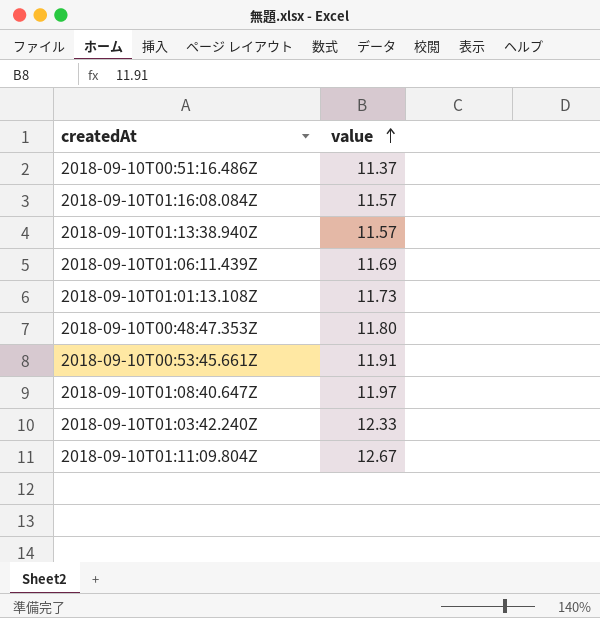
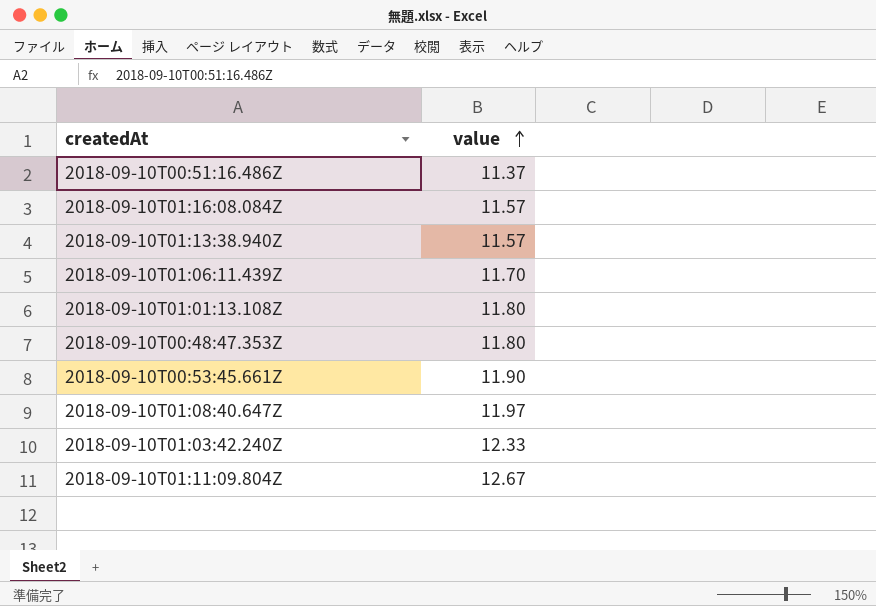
2018-09-10T01:06:11.439Z | value: 11.69 -> 11.70
2018-09-10T01:01:13.108Z | value: 11.73 -> 11.80
2018-09-10T00:53:45.661Z | value: 11.91 -> 11.90

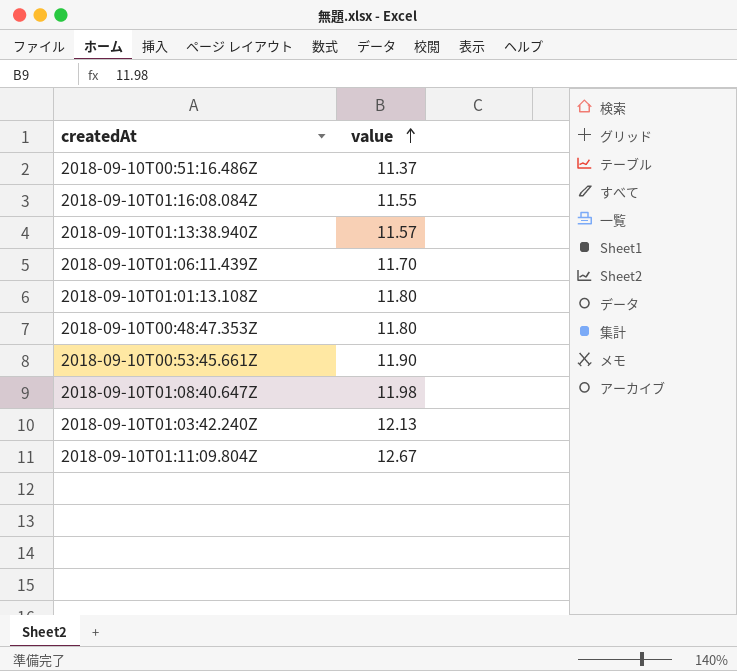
2018-09-10T01:16:08.084Z | value: 11.57 -> 11.55
2018-09-10T01:08:40.647Z | value: 11.97 -> 11.98
2018-09-10T01:03:42.240Z | value: 12.33 -> 12.13

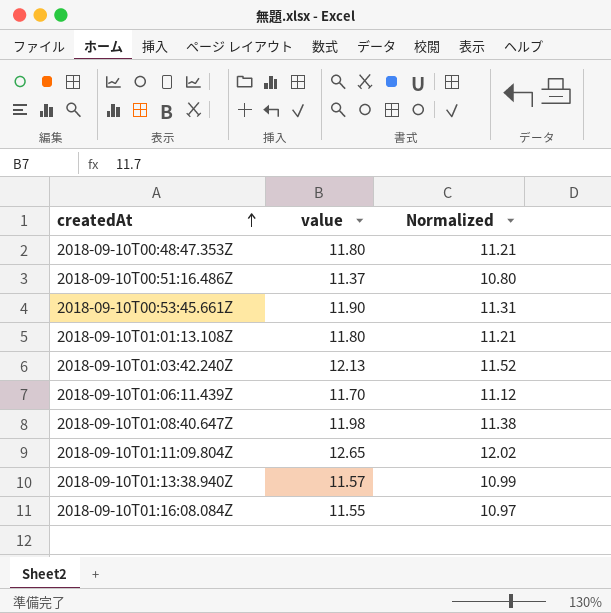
row order: value ascending -> createdAt ascending
column Normalized | formula: none -> [value] * 0.95
2018-09-10T01:11:09.804Z | value: 12.67 -> 12.65

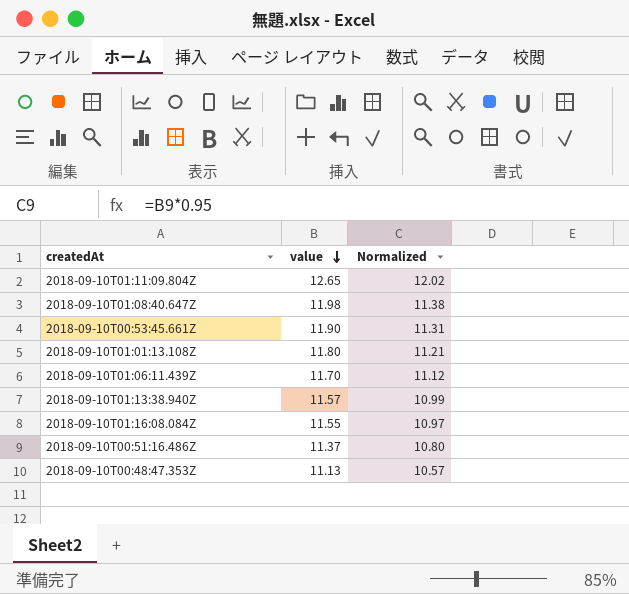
row order: createdAt ascending -> value descending
row 2018-09-10T01:03:42.240Z: 12.13 | 11.52 -> none
2018-09-10T00:48:47.353Z | value: 11.80 -> 11.13
2018-09-10T00:48:47.353Z | Normalized: 11.21 -> 10.57

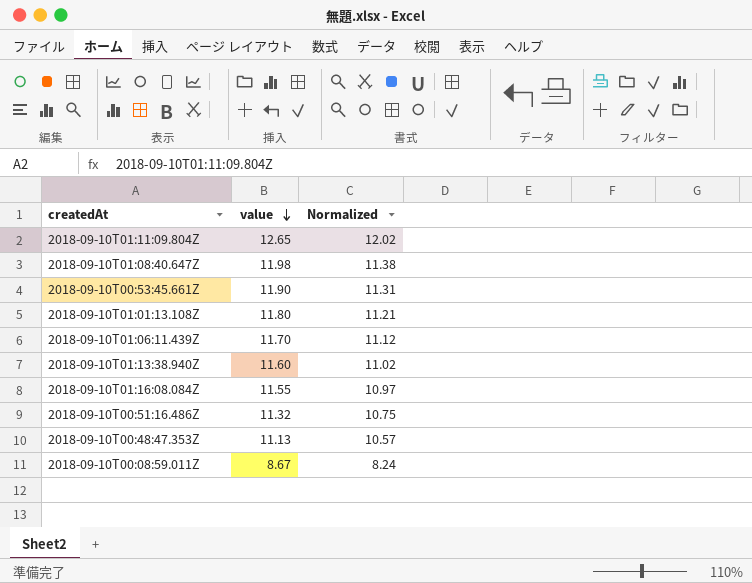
2018-09-10T01:13:38.940Z | value: 11.57 -> 11.60
2018-09-10T01:13:38.940Z | Normalized: 10.99 -> 11.02
2018-09-10T00:51:16.486Z | value: 11.37 -> 11.32
2018-09-10T00:51:16.486Z | Normalized: 10.80 -> 10.75
row 2018-09-10T00:08:59.011Z: none -> 8.67 | 8.24

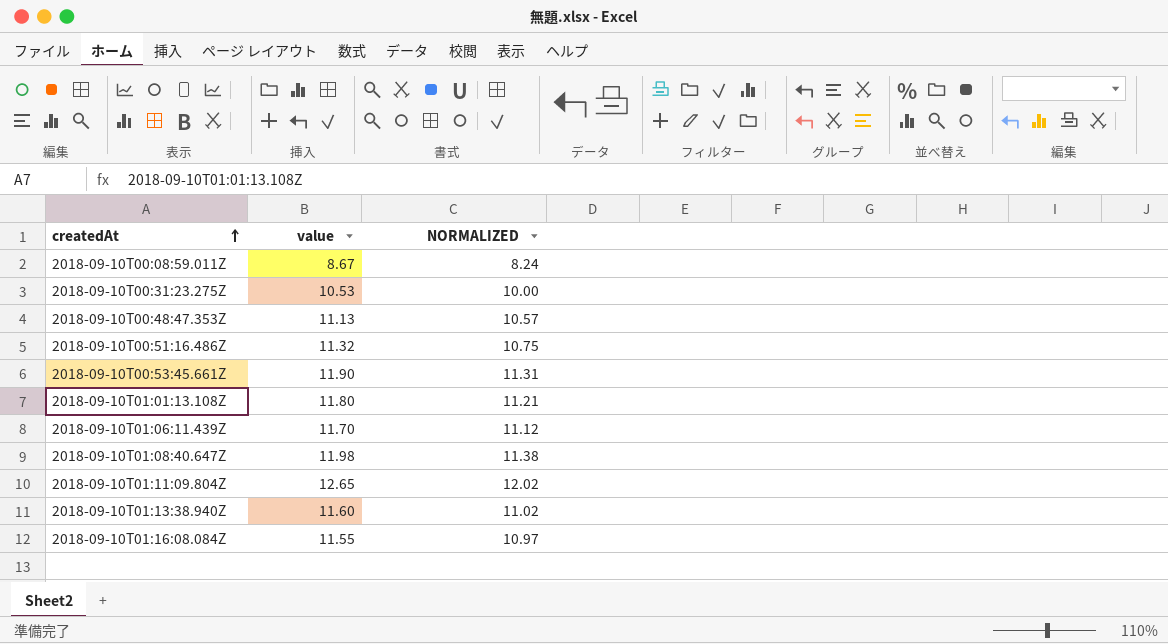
row order: value descending -> createdAt ascending
column name: Normalized -> NORMALIZED
row 2018-09-10T00:31:23.275Z: none -> 10.53 | 10.00

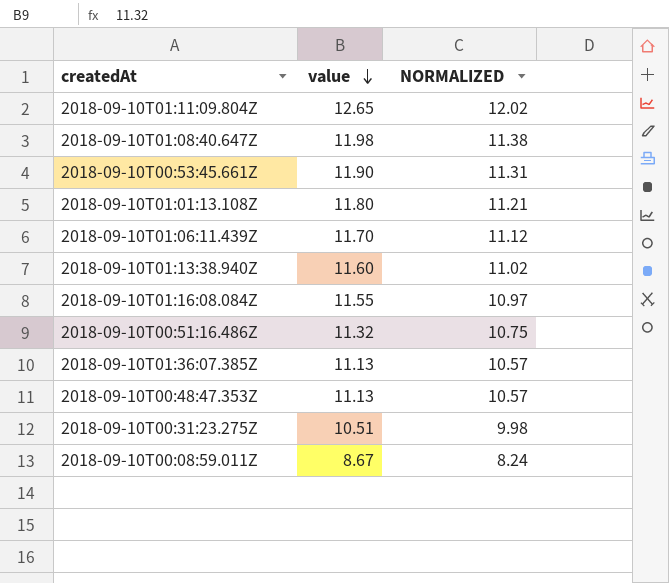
row order: createdAt ascending -> value descending
row 2018-09-10T01:36:07.385Z: none -> 11.13 | 10.57
2018-09-10T00:31:23.275Z | value: 10.53 -> 10.51
2018-09-10T00:31:23.275Z | NORMALIZED: 10.00 -> 9.98

